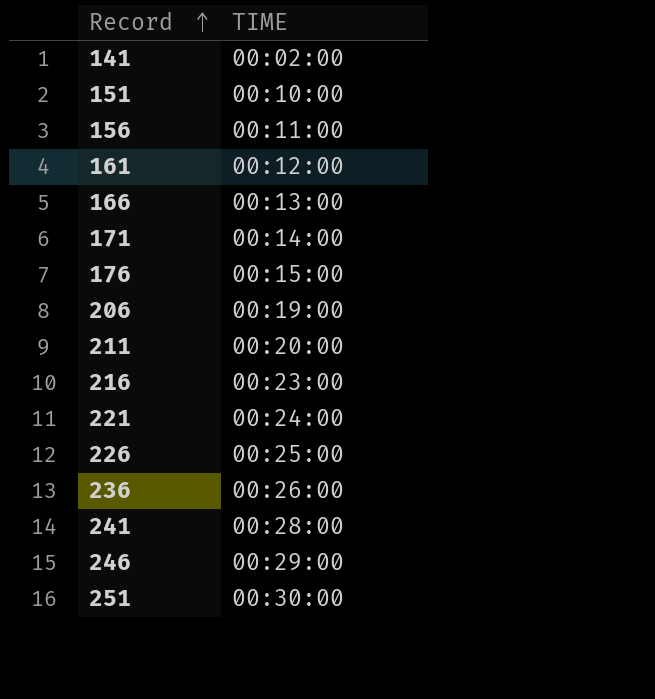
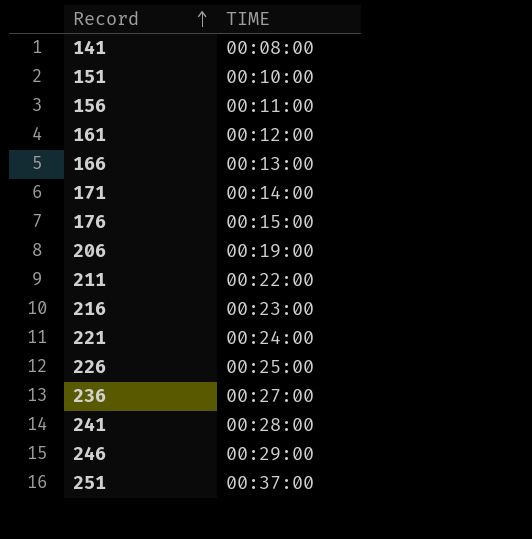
141 | TIME: 00:02:00 -> 00:08:00
211 | TIME: 00:20:00 -> 00:22:00
236 | TIME: 00:26:00 -> 00:27:00
251 | TIME: 00:30:00 -> 00:37:00

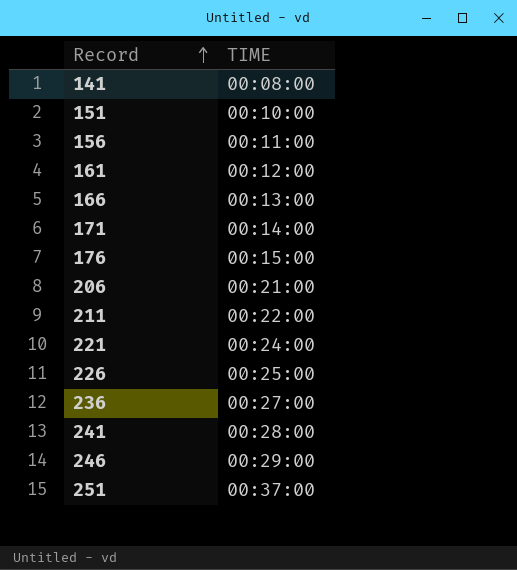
row 216: 00:23:00 -> none
206 | TIME: 00:19:00 -> 00:21:00

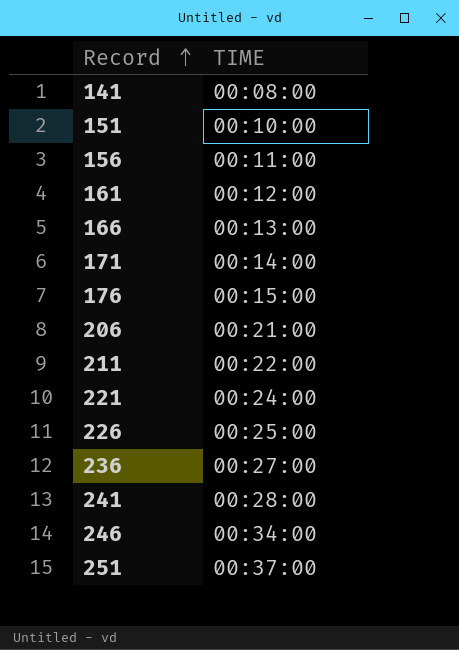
246 | TIME: 00:29:00 -> 00:34:00

